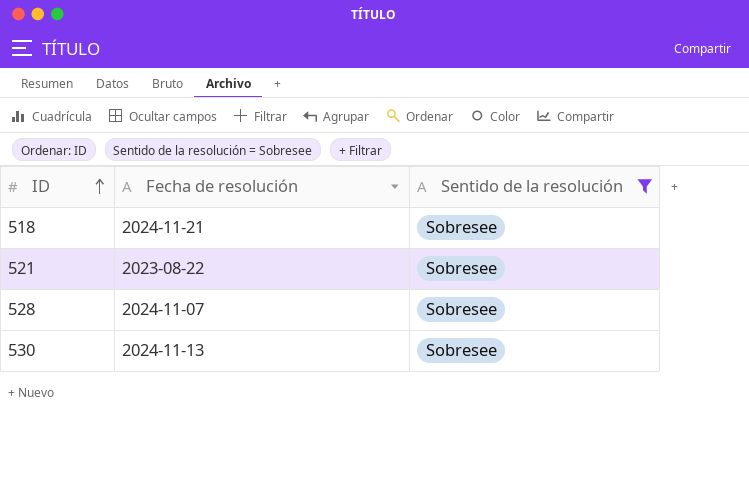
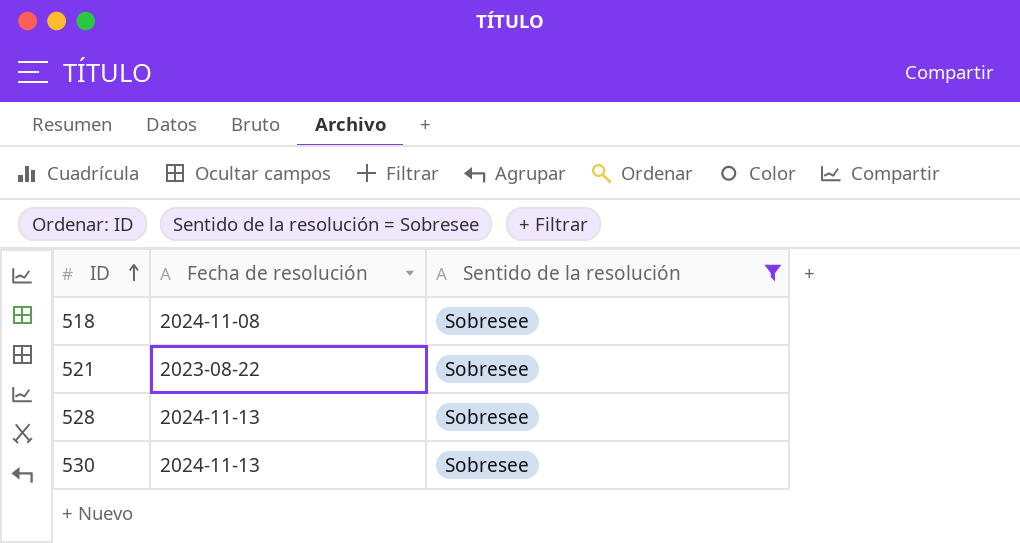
518 | Fecha de resolución: 2024-11-21 -> 2024-11-08
528 | Fecha de resolución: 2024-11-07 -> 2024-11-13

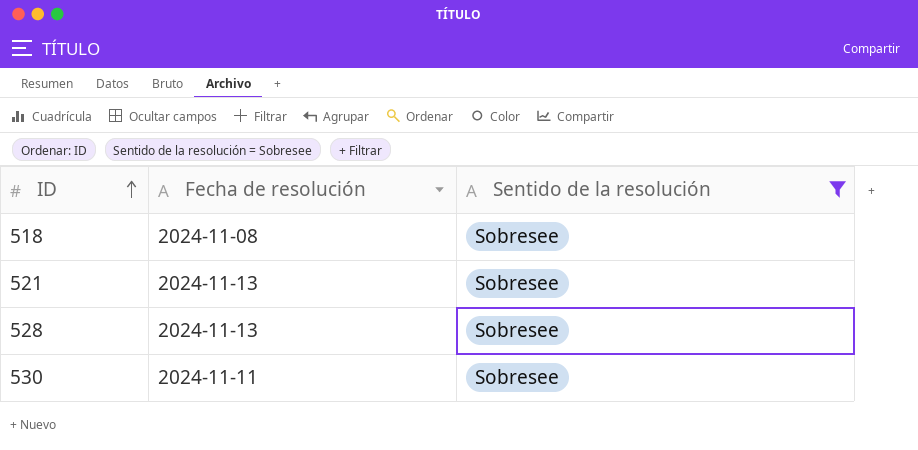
521 | Fecha de resolución: 2023-08-22 -> 2024-11-13
530 | Fecha de resolución: 2024-11-13 -> 2024-11-11

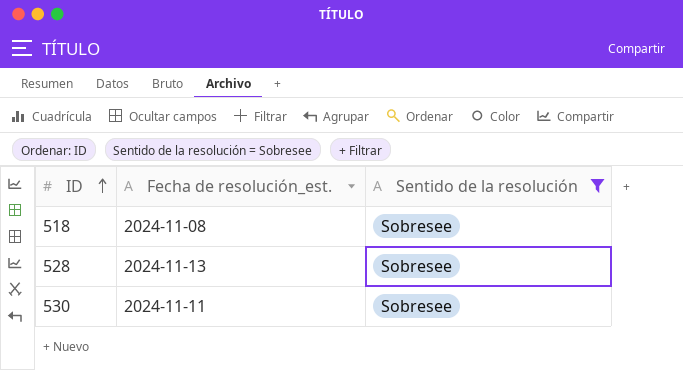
column name: Fecha de resolución -> Fecha de resolución_est.
row 521: 2024-11-13 | Sobresee -> none

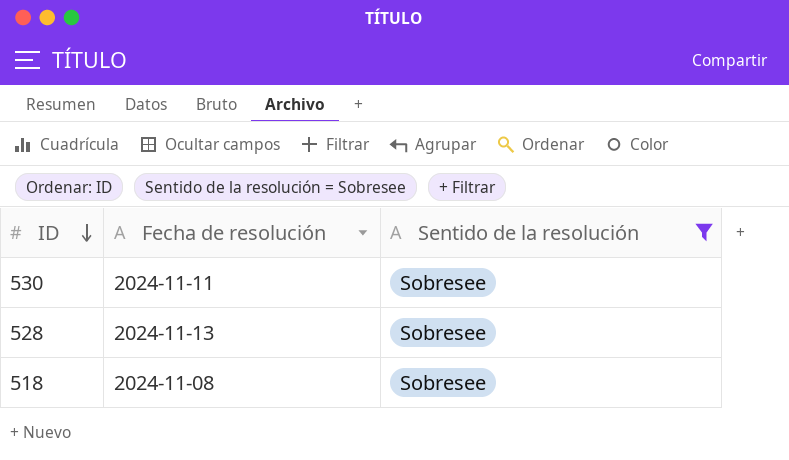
row order: ID ascending -> ID descending
column name: Fecha de resolución_est. -> Fecha de resolución

